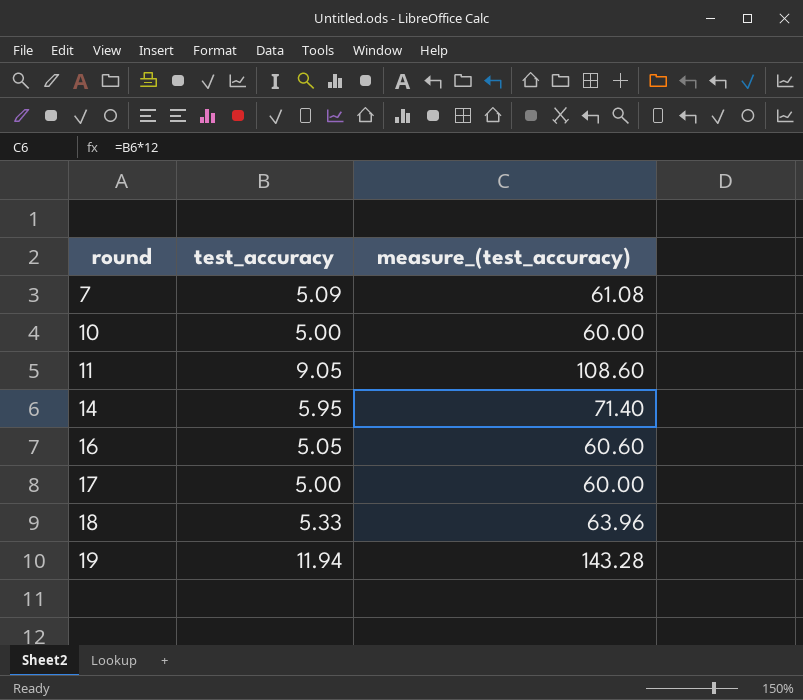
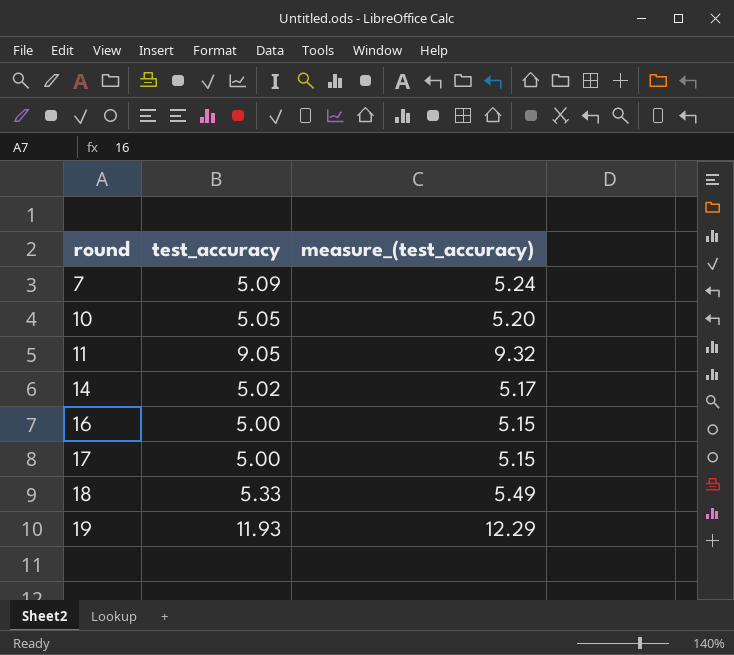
column measure_(test_accuracy) | formula: [test_accuracy] * 12 -> [test_accuracy] * 1.03
10 | test_accuracy: 5.00 -> 5.05
14 | test_accuracy: 5.95 -> 5.02
16 | test_accuracy: 5.05 -> 5.00
19 | test_accuracy: 11.94 -> 11.93

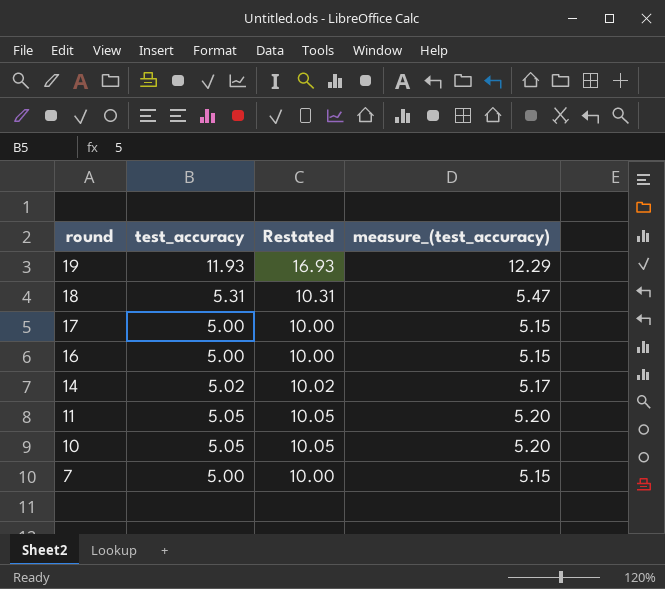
row order: round ascending -> round descending
column Restated | formula: none -> [test_accuracy] + 5
18 | test_accuracy: 5.33 -> 5.31
18 | measure_(test_accuracy): 5.49 -> 5.47
11 | test_accuracy: 9.05 -> 5.05
11 | measure_(test_accuracy): 9.32 -> 5.20
7 | test_accuracy: 5.09 -> 5.00
7 | measure_(test_accuracy): 5.24 -> 5.15

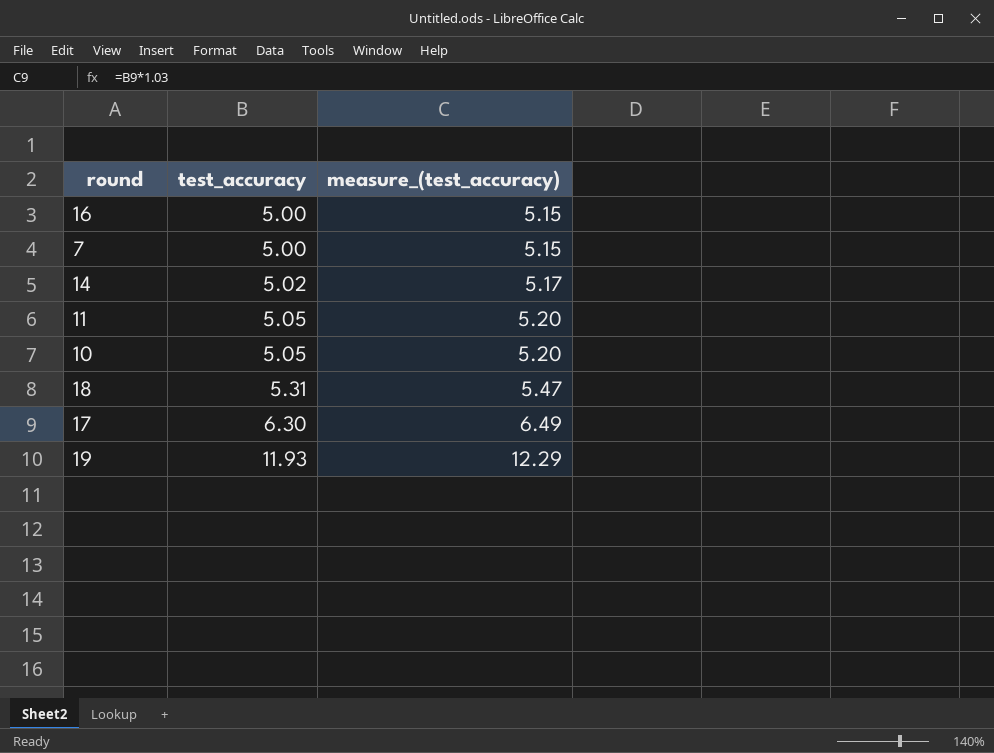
row order: round descending -> test_accuracy ascending
column Restated | formula: [test_accuracy] + 5 -> none
17 | test_accuracy: 5.00 -> 6.30
17 | measure_(test_accuracy): 5.15 -> 6.49

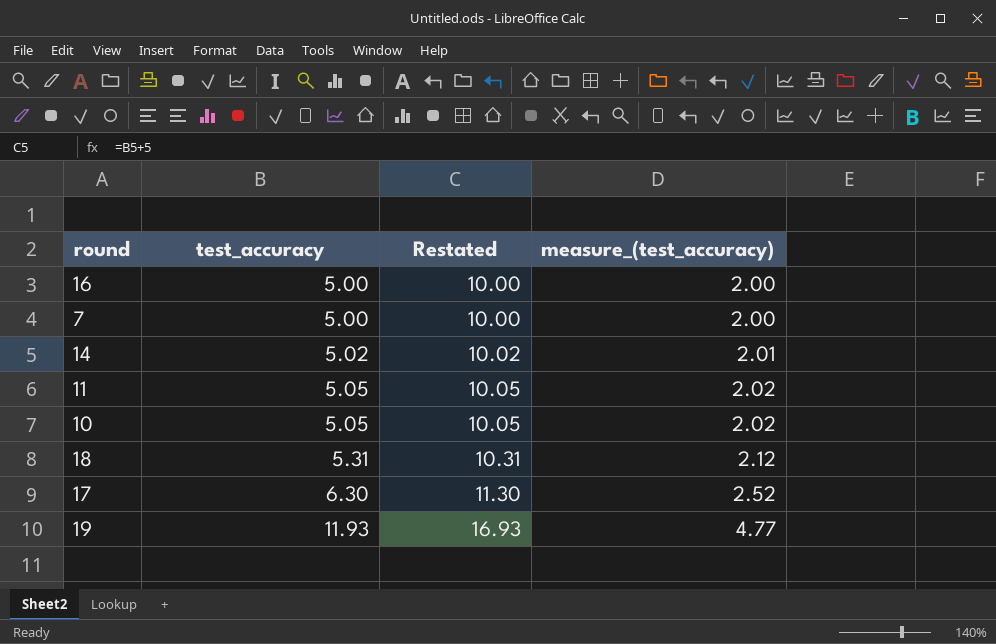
column Restated | formula: none -> [test_accuracy] + 5
column measure_(test_accuracy) | formula: [test_accuracy] * 1.03 -> [test_accuracy] * 0.4

